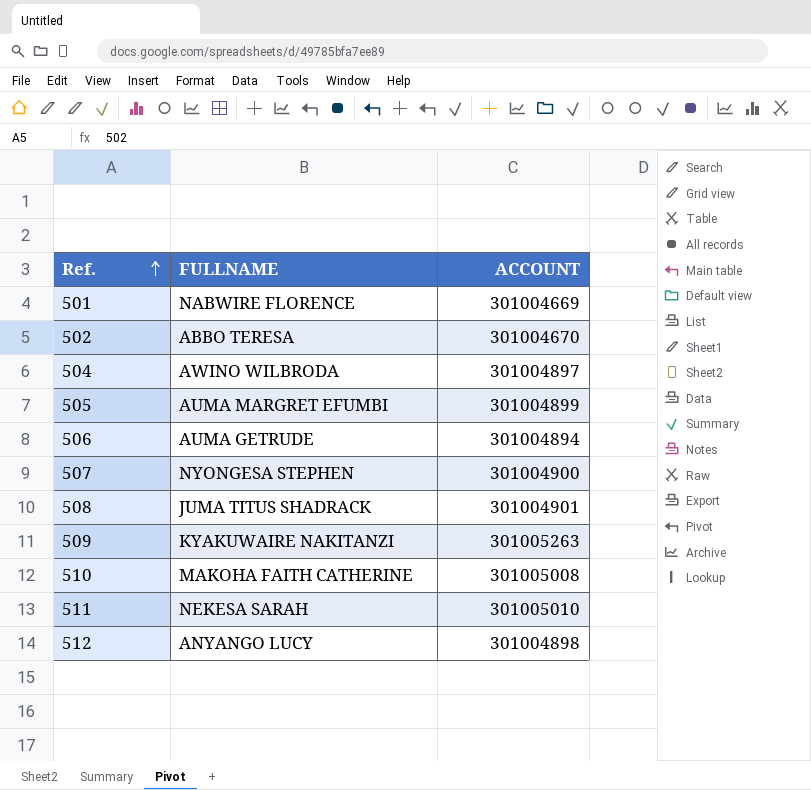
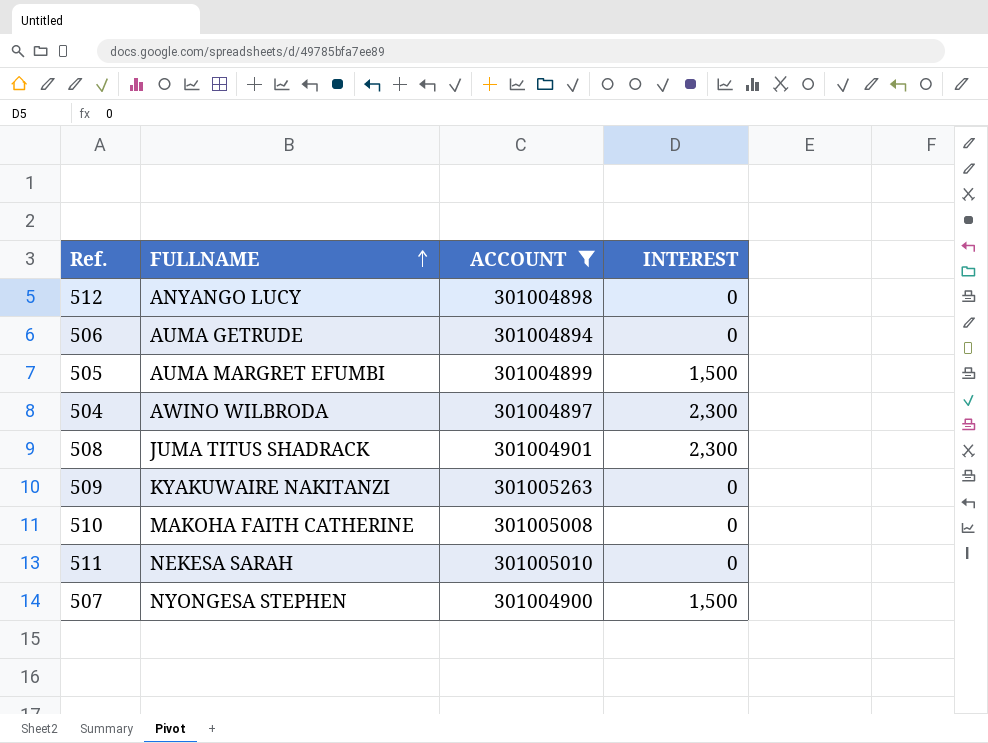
filter: none -> ACCOUNT >= 301004894
row order: Ref. ascending -> FULLNAME ascending
column INTEREST | position: none -> 4

